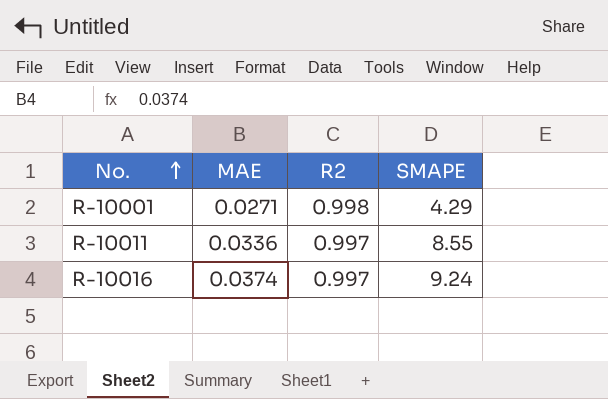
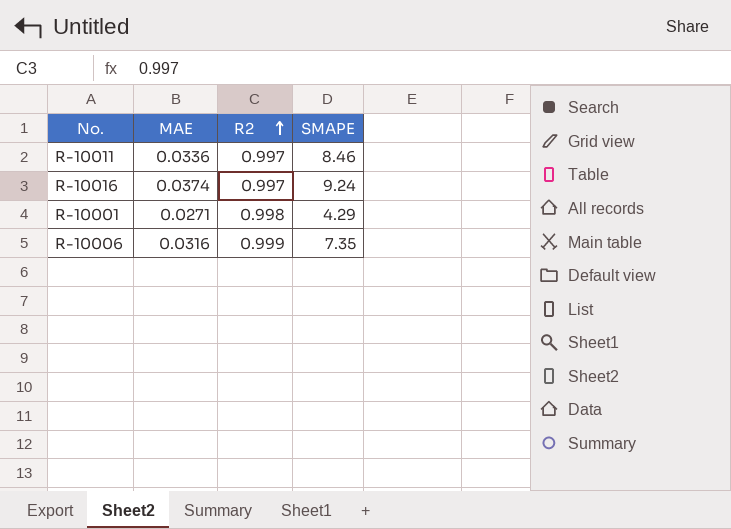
row order: No. ascending -> R2 ascending
R-10011 | SMAPE: 8.55 -> 8.46
row R-10006: none -> 0.0316 | 0.999 | 7.35

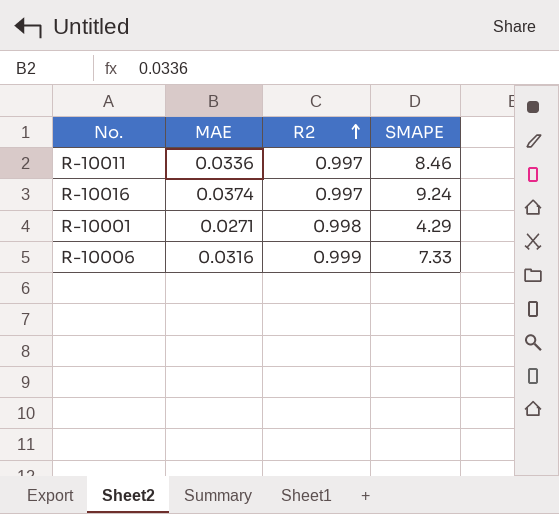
R-10006 | SMAPE: 7.35 -> 7.33

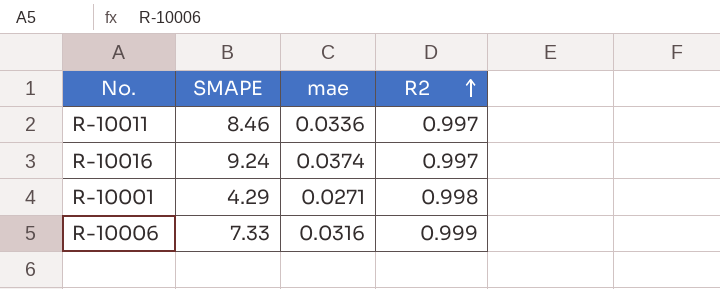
column SMAPE | position: 4 -> 2
column name: MAE -> mae

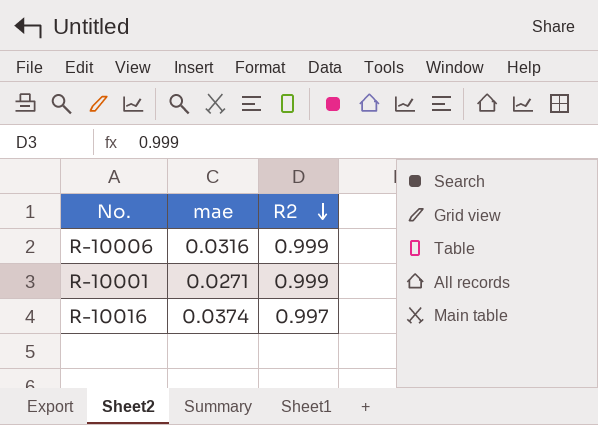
row order: R2 ascending -> R2 descending
column SMAPE | position: 2 -> none
row R-10011: 8.46 | 0.0336 | 0.997 -> none
R-10001 | R2: 0.998 -> 0.999

